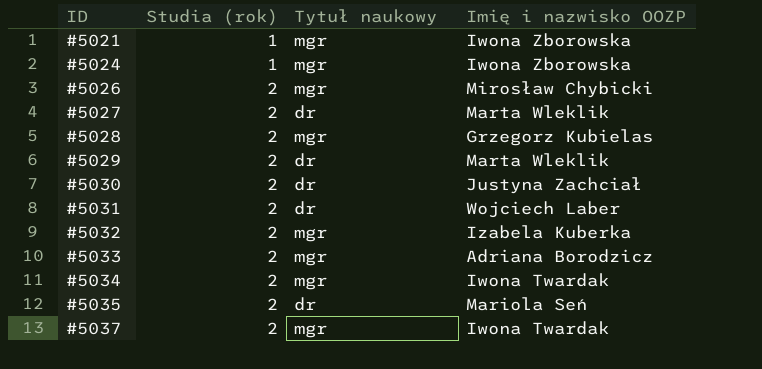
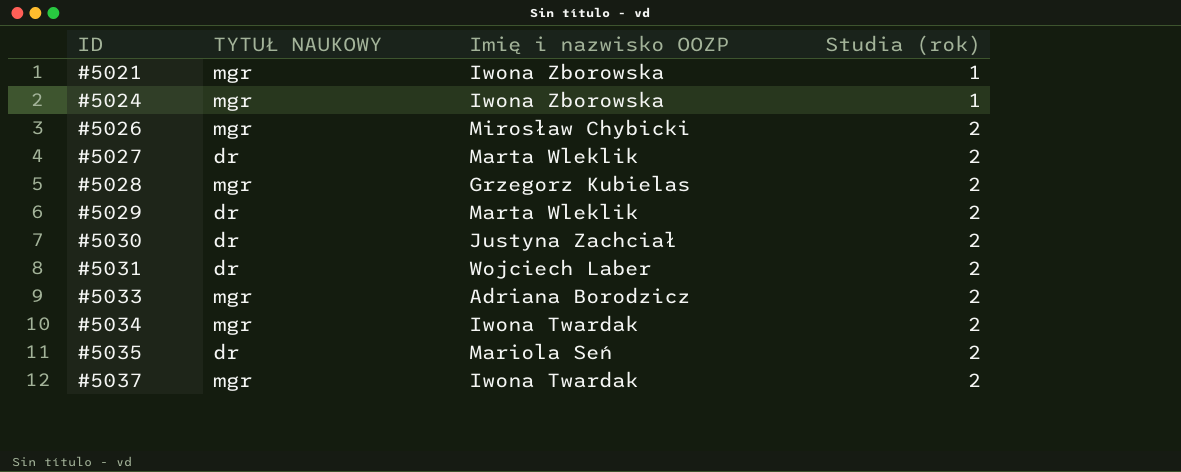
column name: Tytuł naukowy -> TYTUŁ NAUKOWY
column Studia (rok) | position: 2 -> 4
row #5032: 2 | mgr | Izabela Kuberka -> none

